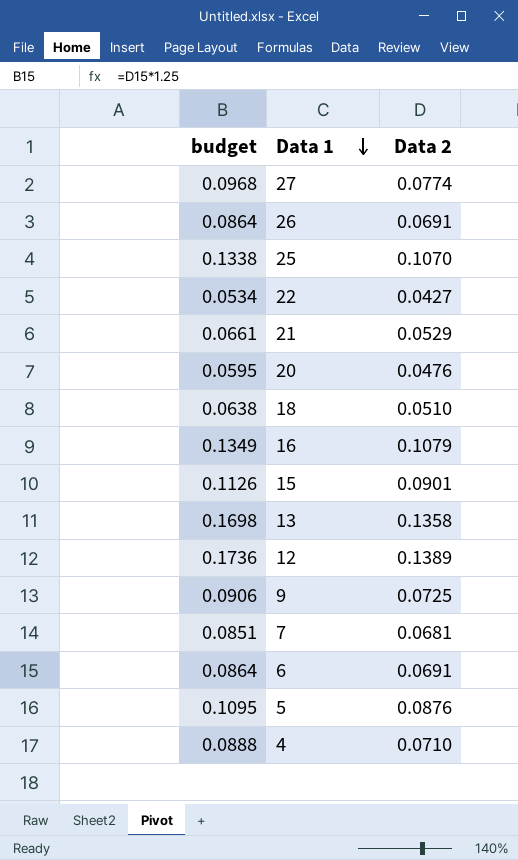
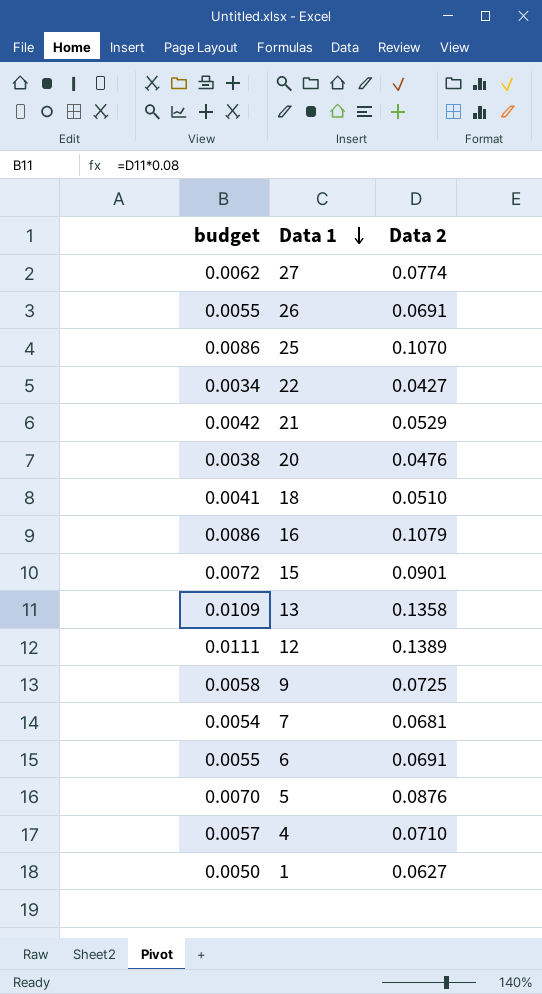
column budget | formula: [Data 2] * 1.25 -> [Data 2] * 0.08
row 1: none -> 0.0050 | 0.0627

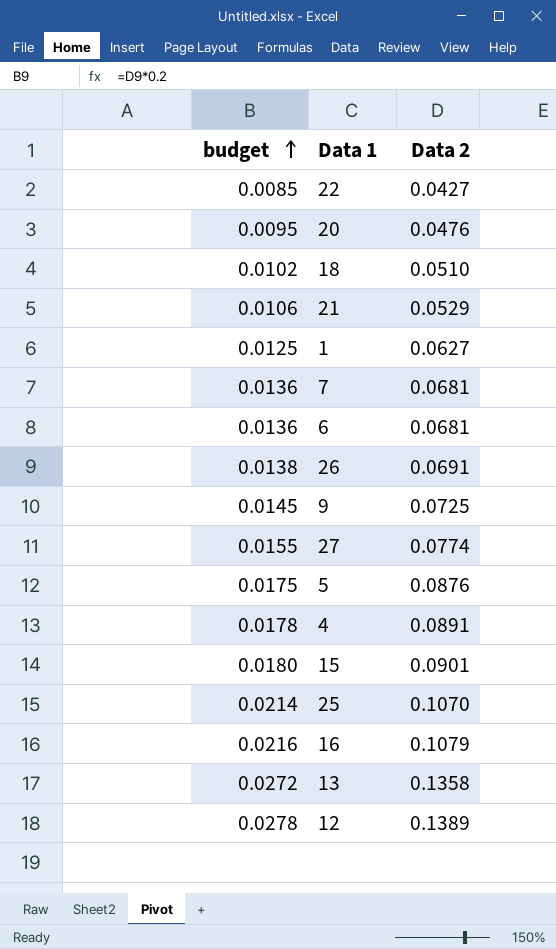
row order: Data 1 descending -> budget ascending
column budget | formula: [Data 2] * 0.08 -> [Data 2] * 0.2
6 | Data 2: 0.0691 -> 0.0681
4 | Data 2: 0.0710 -> 0.0891

